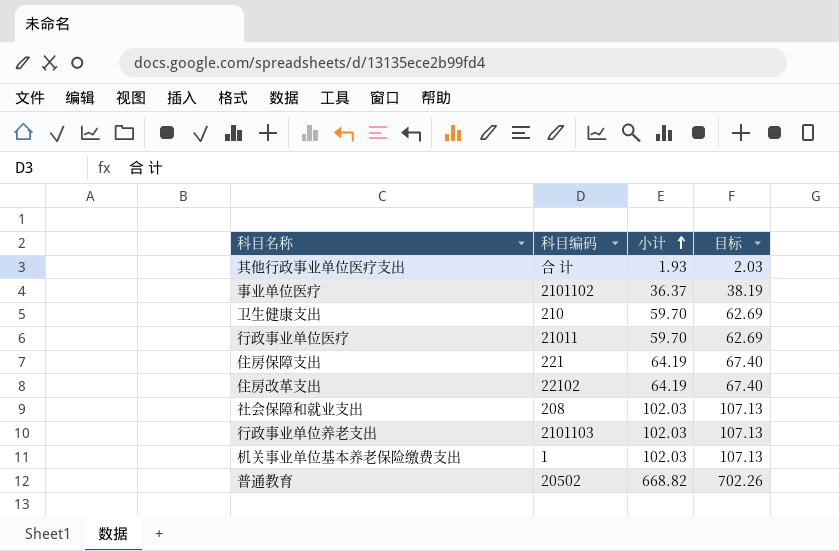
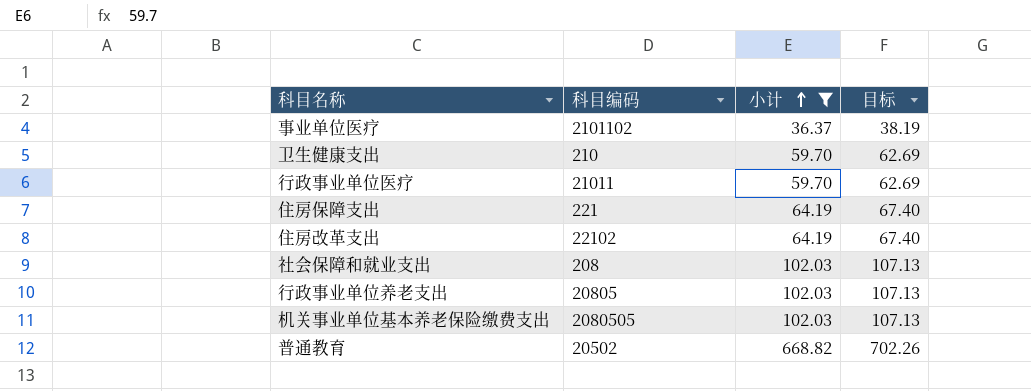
filter: none -> 小计 != 1.93
行政事业单位养老支出 | 科目编码: 2101103 -> 20805
机关事业单位基本养老保险缴费支出 | 科目编码: 1 -> 2080505

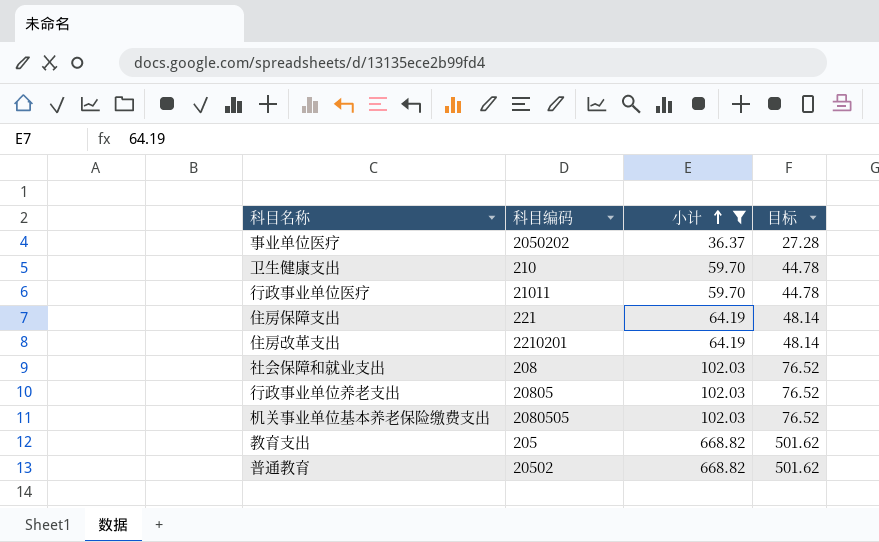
column 目标 | formula: [小计] * 1.05 -> [小计] * 0.75
事业单位医疗 | 科目编码: 2101102 -> 2050202
住房改革支出 | 科目编码: 22102 -> 2210201
row 教育支出: none -> 205 | 668.82 | 501.62

